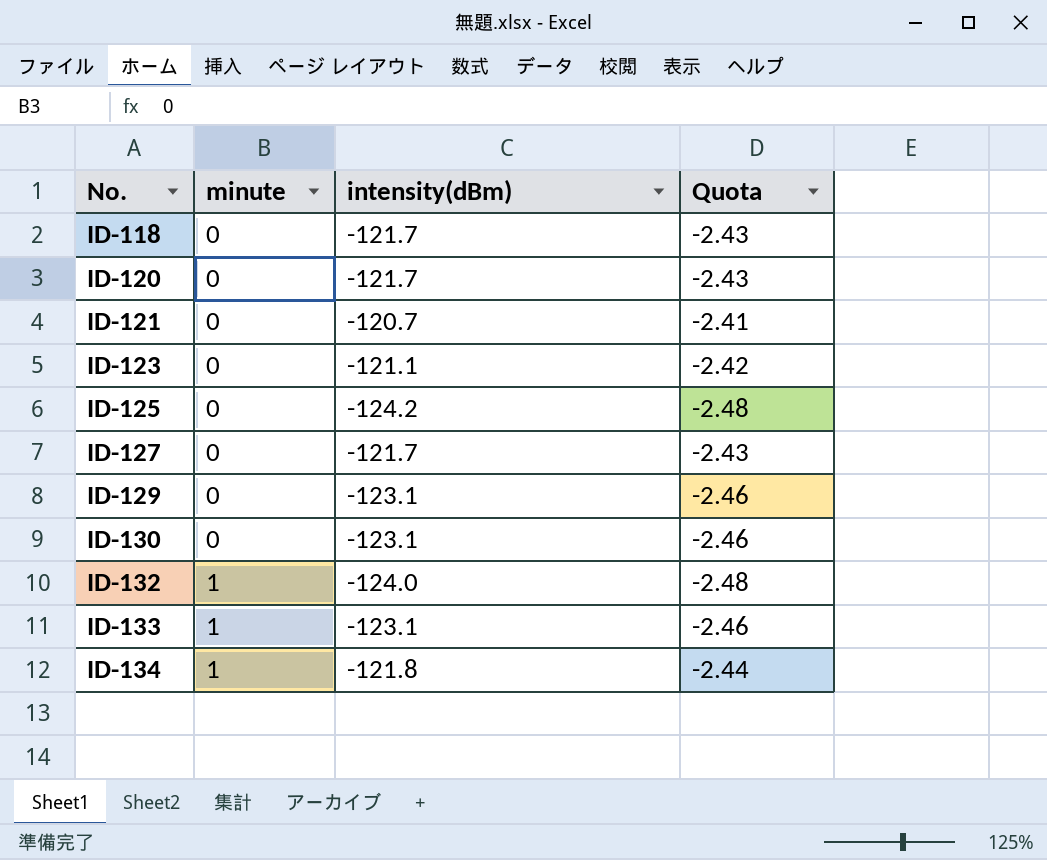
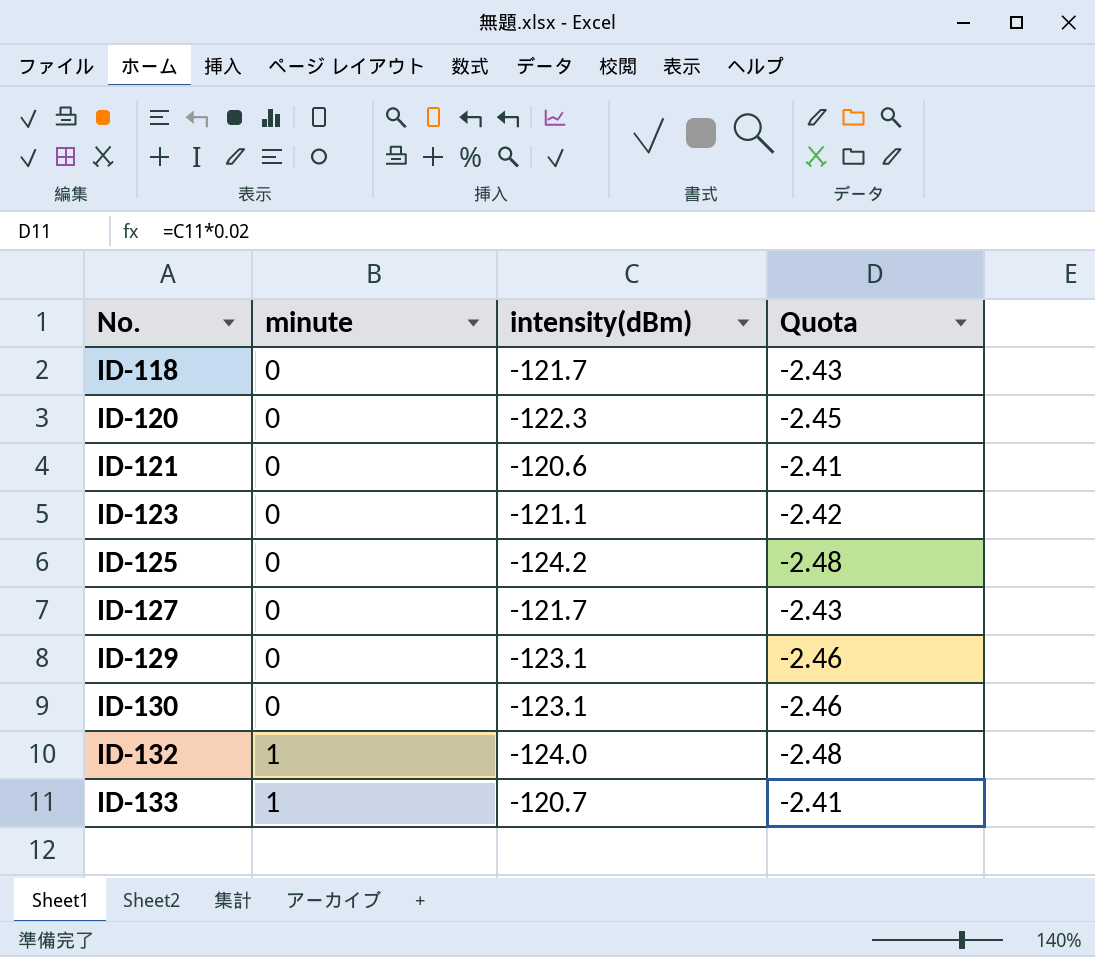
row ID-134: 1 | -121.8 | -2.44 -> none
ID-120 | intensity(dBm): -121.7 -> -122.3
ID-120 | Quota: -2.43 -> -2.45
ID-121 | intensity(dBm): -120.7 -> -120.6
ID-133 | intensity(dBm): -123.1 -> -120.7
ID-133 | Quota: -2.46 -> -2.41

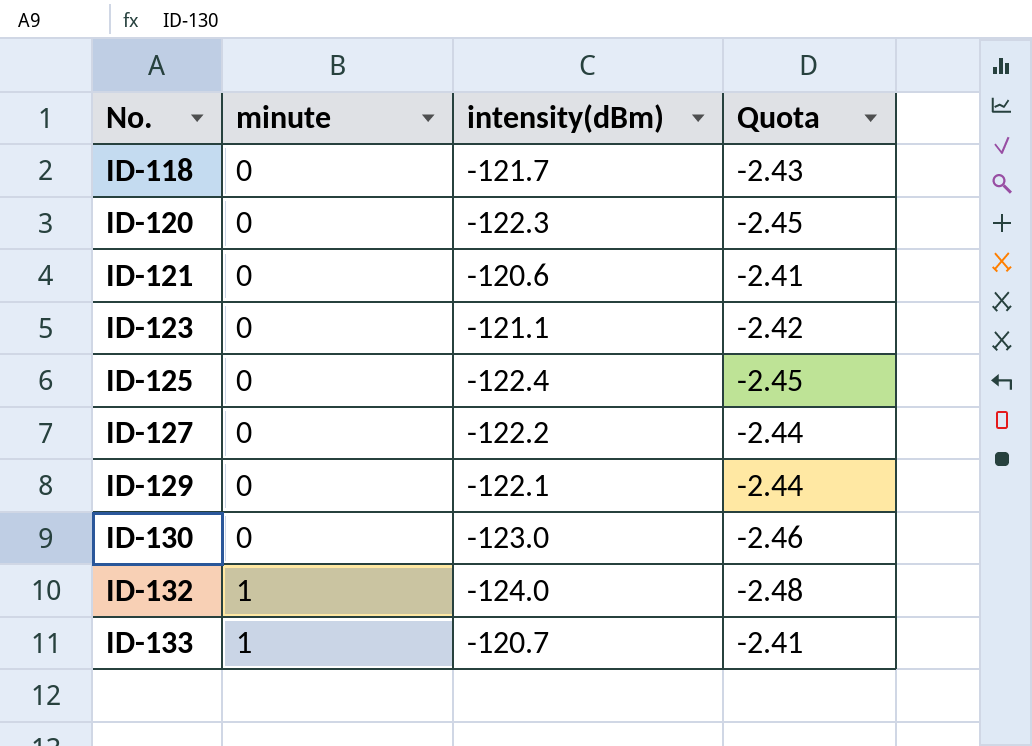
ID-125 | intensity(dBm): -124.2 -> -122.4
ID-125 | Quota: -2.48 -> -2.45
ID-127 | intensity(dBm): -121.7 -> -122.2
ID-127 | Quota: -2.43 -> -2.44
ID-129 | intensity(dBm): -123.1 -> -122.1
ID-129 | Quota: -2.46 -> -2.44
ID-130 | intensity(dBm): -123.1 -> -123.0

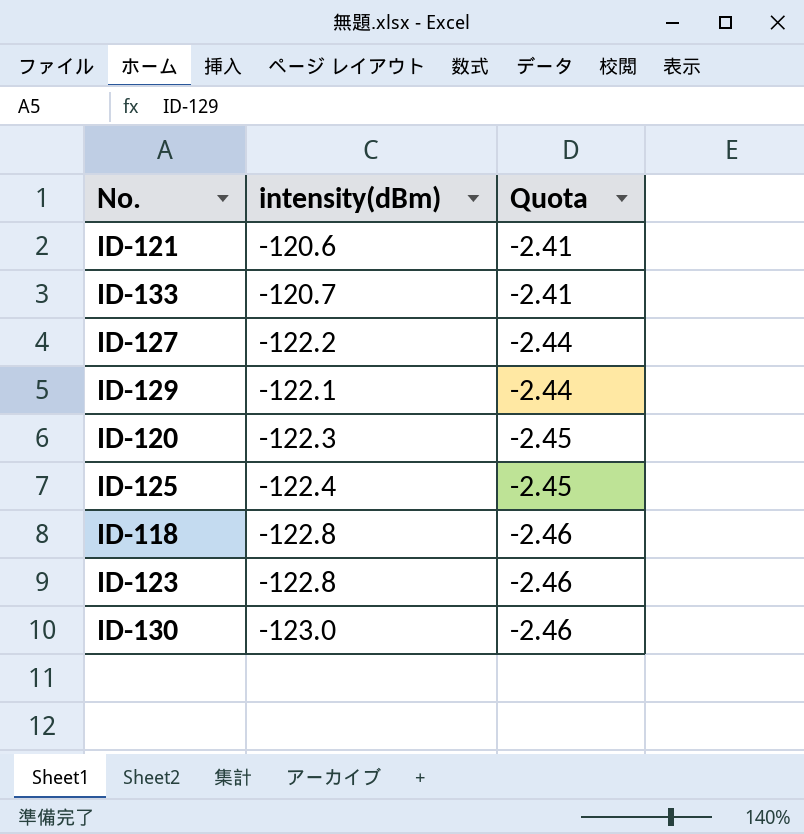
row order: No. ascending -> Quota descending
column minute | position: 2 -> none
row ID-132: 1 | -124.0 | -2.48 -> none
ID-118 | intensity(dBm): -121.7 -> -122.8
ID-118 | Quota: -2.43 -> -2.46
ID-123 | intensity(dBm): -121.1 -> -122.8
ID-123 | Quota: -2.42 -> -2.46

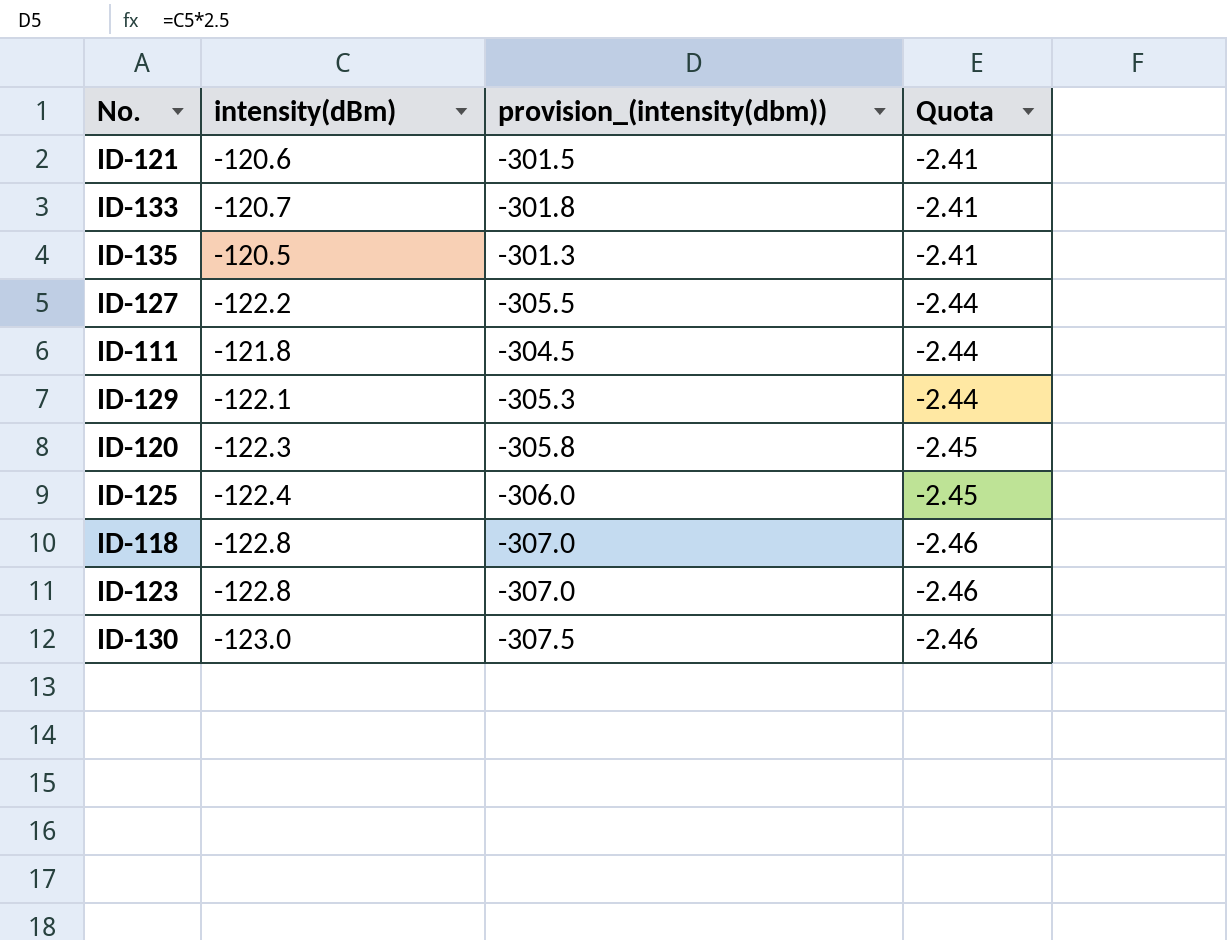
column provision_(intensity(dbm)) | formula: none -> [intensity(dBm)] * 2.5
row ID-135: none -> -120.5 | -301.3 | -2.41
row ID-111: none -> -121.8 | -304.5 | -2.44

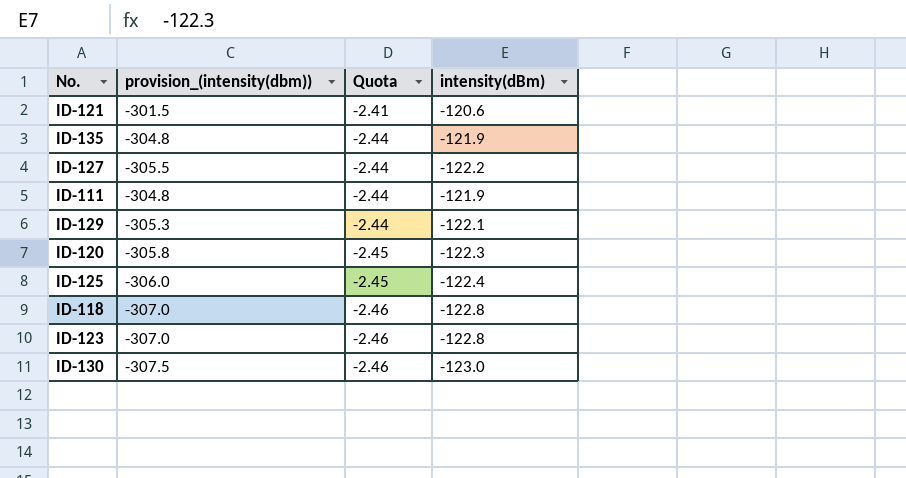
column intensity(dBm) | position: 2 -> 4
row ID-133: -120.7 | -301.8 | -2.41 -> none
ID-135 | provision_(intensity(dbm)): -301.3 -> -304.8
ID-135 | Quota: -2.41 -> -2.44
ID-135 | intensity(dBm): -120.5 -> -121.9
ID-111 | provision_(intensity(dbm)): -304.5 -> -304.8
ID-111 | intensity(dBm): -121.8 -> -121.9

